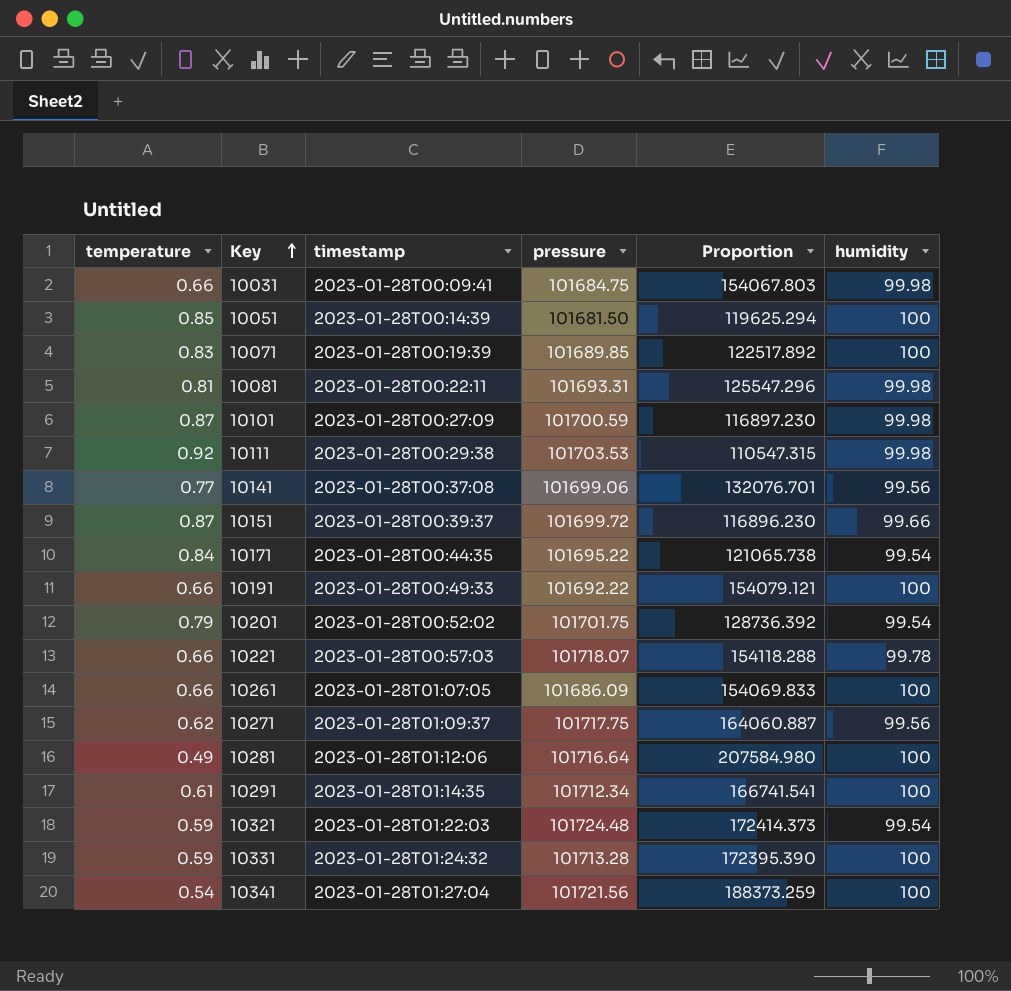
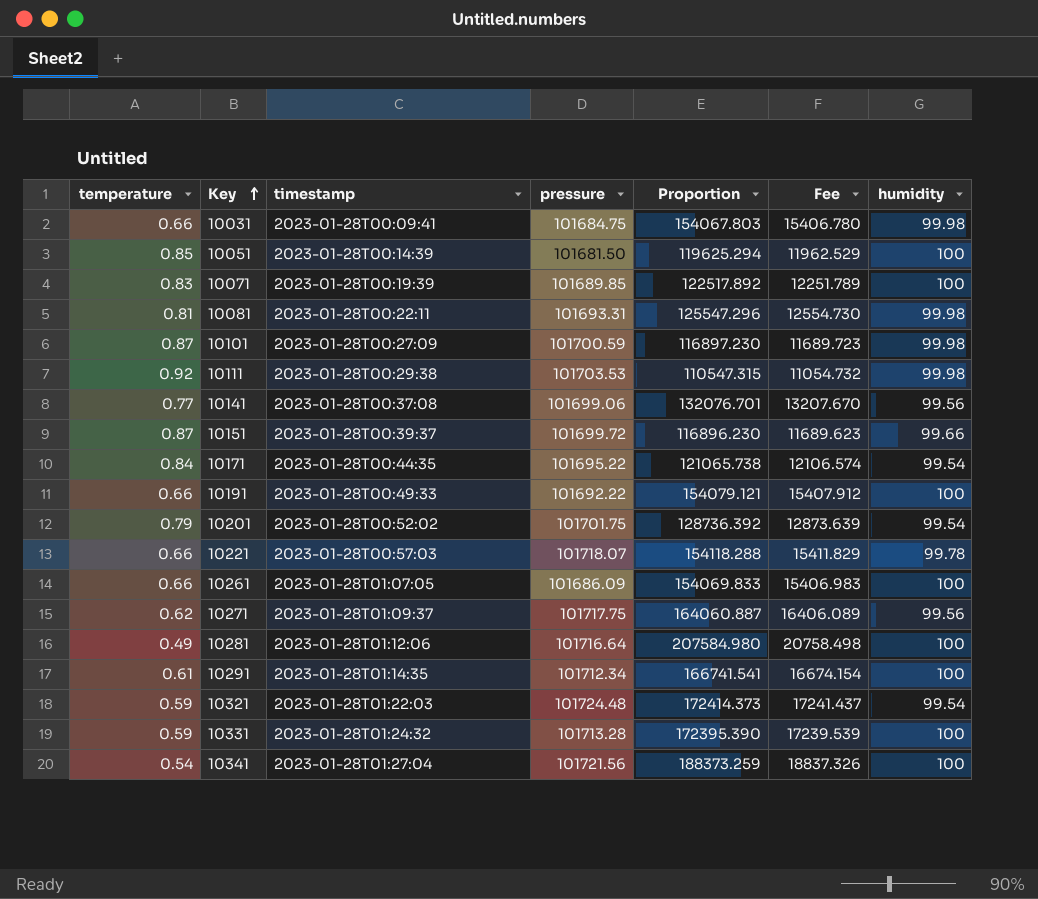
column Fee | formula: none -> [Proportion] * 0.1

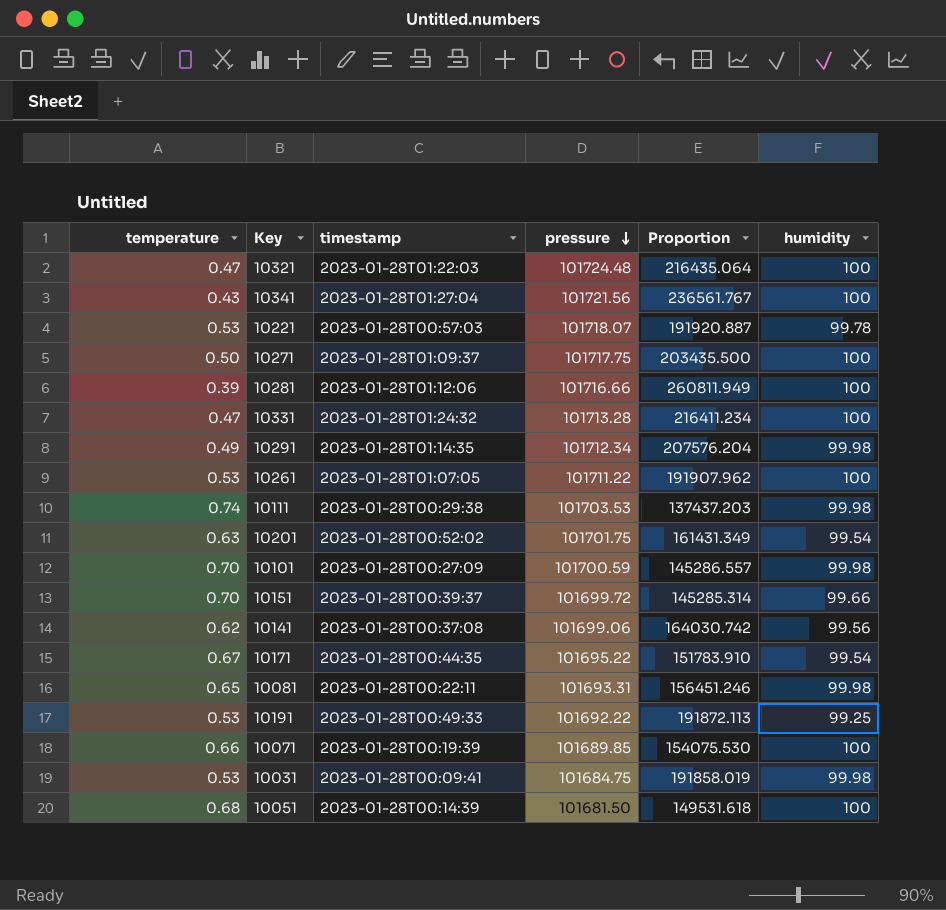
row order: Key ascending -> pressure descending
column Fee | formula: [Proportion] * 0.1 -> none
10321 | temperature: 0.59 -> 0.47
10321 | Proportion: 172414.373 -> 216435.064
10321 | humidity: 99.54 -> 100
10341 | temperature: 0.54 -> 0.43
10341 | Proportion: 188373.259 -> 236561.767
10221 | temperature: 0.66 -> 0.53
10221 | Proportion: 154118.288 -> 191920.887
10271 | temperature: 0.62 -> 0.50
10271 | Proportion: 164060.887 -> 203435.500
10271 | humidity: 99.56 -> 100
10281 | temperature: 0.49 -> 0.39
10281 | pressure: 101716.64 -> 101716.66
10281 | Proportion: 207584.980 -> 260811.949
10331 | temperature: 0.59 -> 0.47
10331 | Proportion: 172395.390 -> 216411.234
10291 | temperature: 0.61 -> 0.49
10291 | Proportion: 166741.541 -> 207576.204
10291 | humidity: 100 -> 99.98
10261 | temperature: 0.66 -> 0.53
10261 | pressure: 101686.09 -> 101711.22
10261 | Proportion: 154069.833 -> 191907.962
10111 | temperature: 0.92 -> 0.74
10111 | Proportion: 110547.315 -> 137437.203
10201 | temperature: 0.79 -> 0.63
10201 | Proportion: 128736.392 -> 161431.349
10101 | temperature: 0.87 -> 0.70
10101 | Proportion: 116897.230 -> 145286.557
10151 | temperature: 0.87 -> 0.70
10151 | Proportion: 116896.230 -> 145285.314
10141 | temperature: 0.77 -> 0.62
10141 | Proportion: 132076.701 -> 164030.742
10171 | temperature: 0.84 -> 0.67
10171 | Proportion: 121065.738 -> 151783.910
10081 | temperature: 0.81 -> 0.65
10081 | Proportion: 125547.296 -> 156451.246
10191 | temperature: 0.66 -> 0.53
10191 | Proportion: 154079.121 -> 191872.113
10191 | humidity: 100 -> 99.25
10071 | temperature: 0.83 -> 0.66
10071 | Proportion: 122517.892 -> 154075.530
10031 | temperature: 0.66 -> 0.53
10031 | Proportion: 154067.803 -> 191858.019
10051 | temperature: 0.85 -> 0.68
10051 | Proportion: 119625.294 -> 149531.618

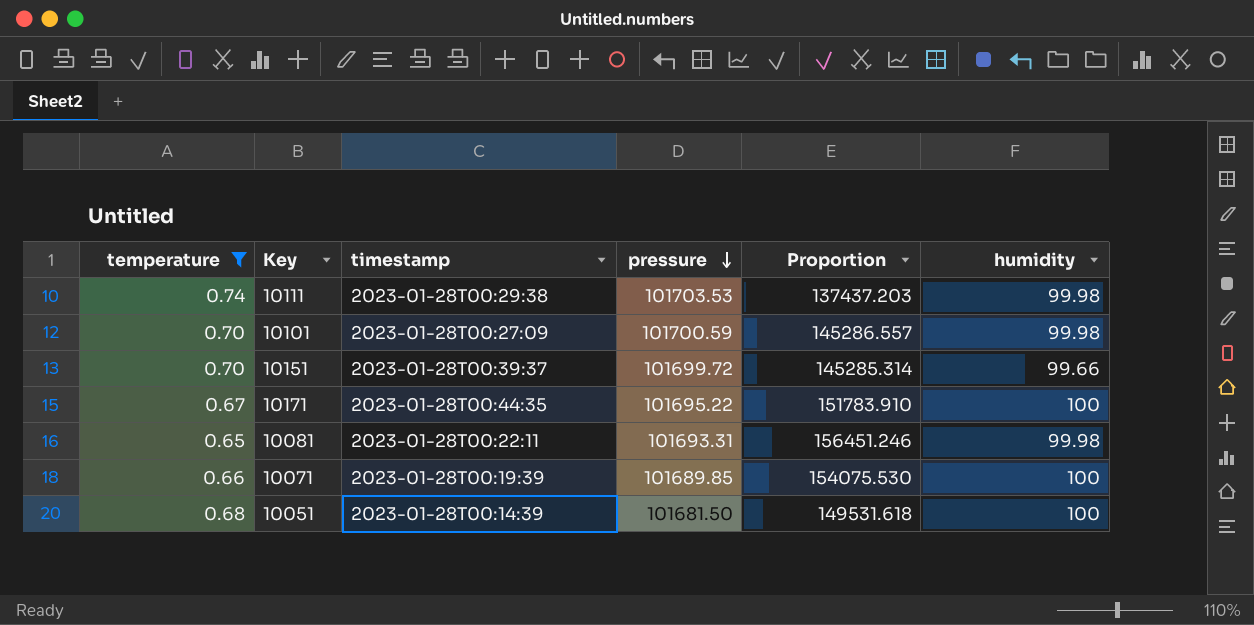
filter: none -> temperature >= 0.65
10171 | humidity: 99.54 -> 100

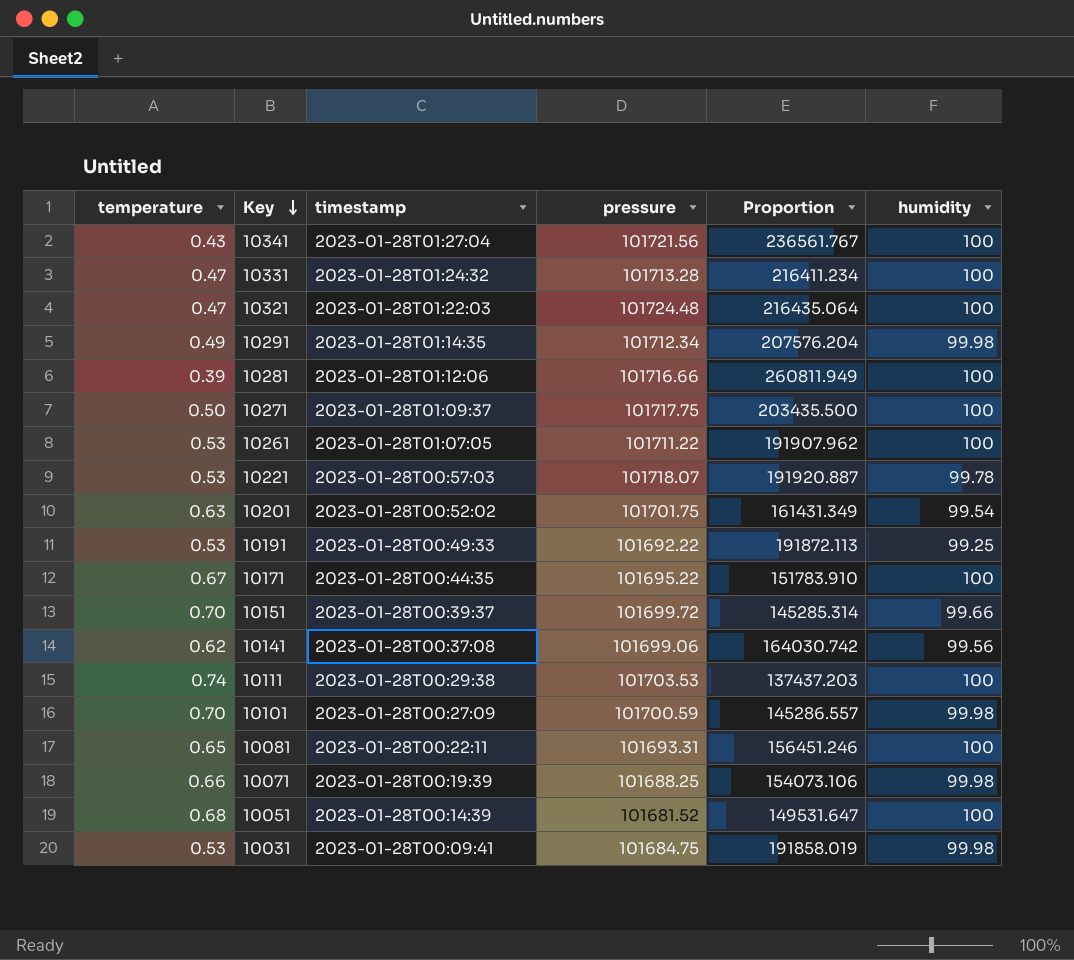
filter: temperature >= 0.65 -> none
row order: pressure descending -> Key descending
10111 | humidity: 99.98 -> 100
10081 | humidity: 99.98 -> 100
10071 | pressure: 101689.85 -> 101688.25
10071 | Proportion: 154075.530 -> 154073.106
10071 | humidity: 100 -> 99.98
10051 | pressure: 101681.50 -> 101681.52
10051 | Proportion: 149531.618 -> 149531.647

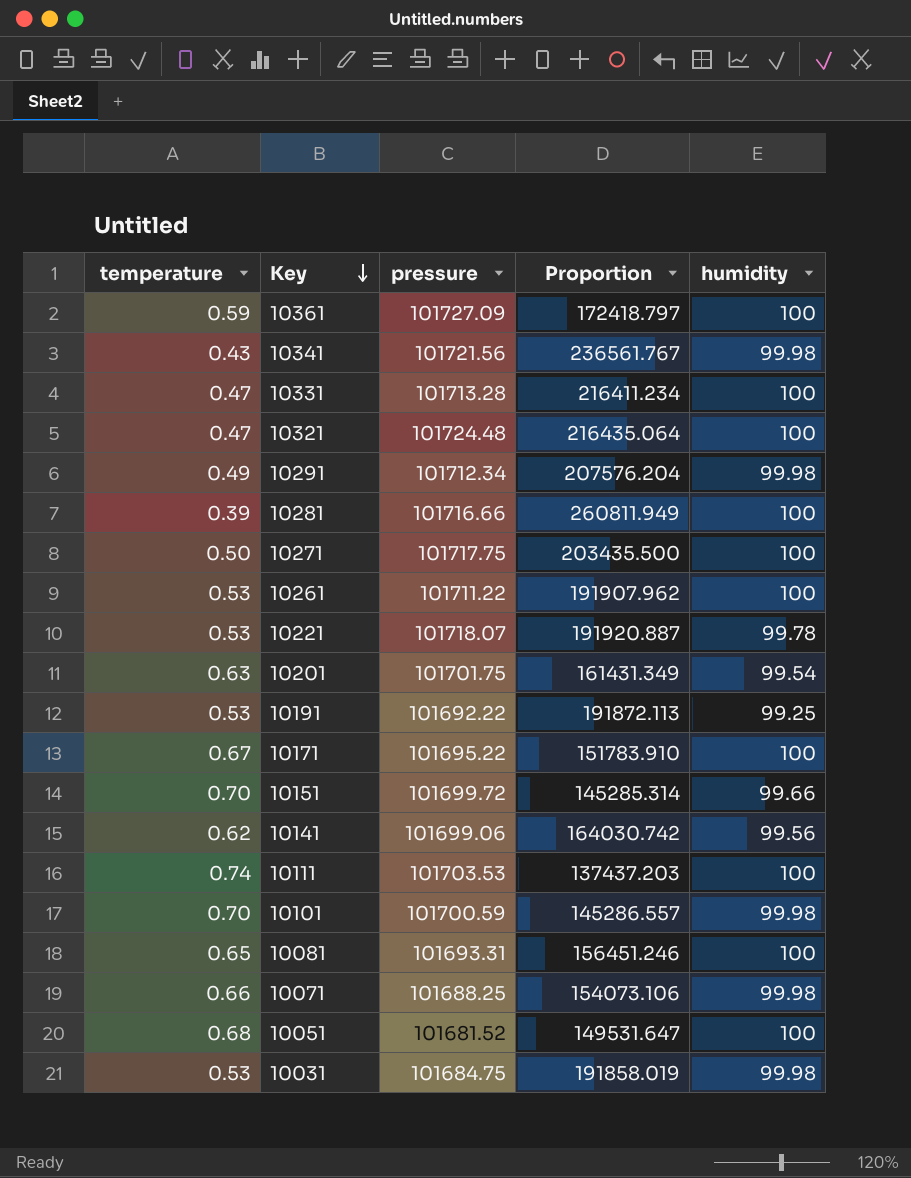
column timestamp | position: 3 -> none
row 10361: none -> 0.59 | 101727.09 | 172418.797 | 100
10341 | humidity: 100 -> 99.98

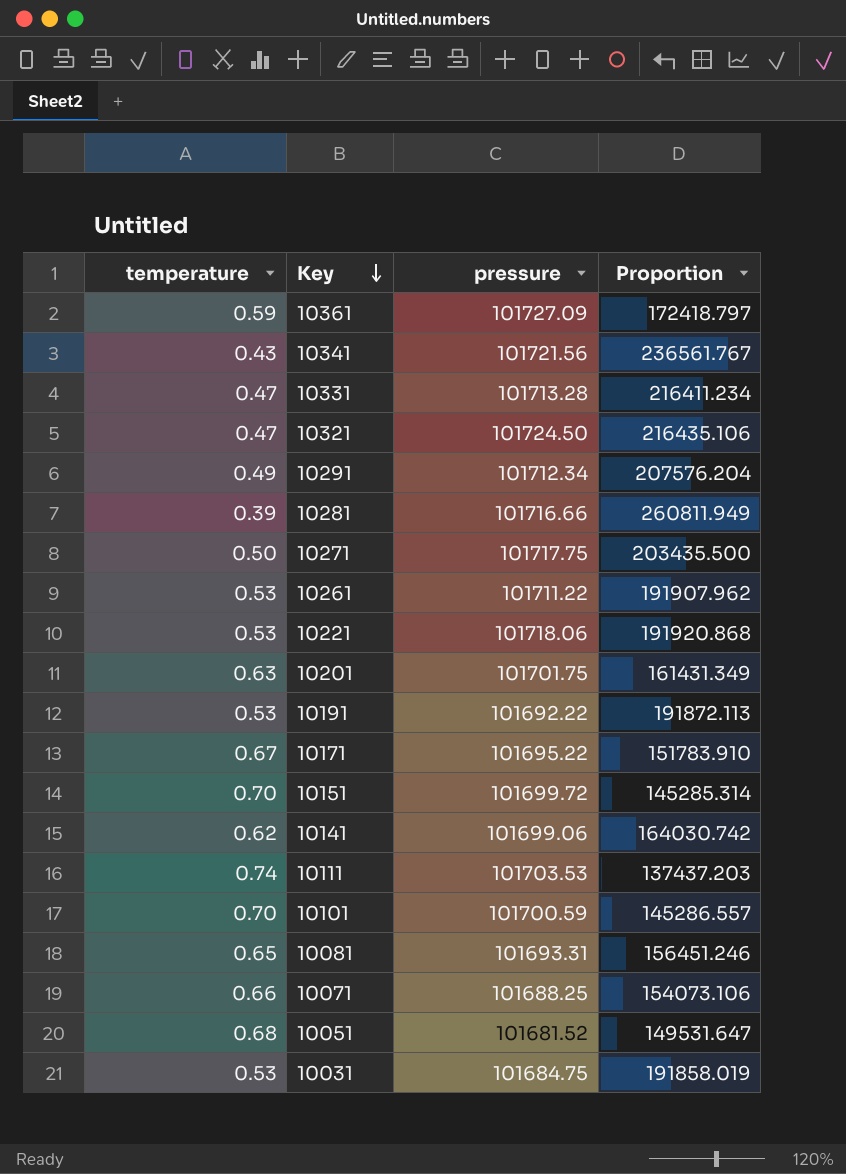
column humidity | position: 5 -> none
10321 | pressure: 101724.48 -> 101724.50
10321 | Proportion: 216435.064 -> 216435.106
10221 | pressure: 101718.07 -> 101718.06
10221 | Proportion: 191920.887 -> 191920.868

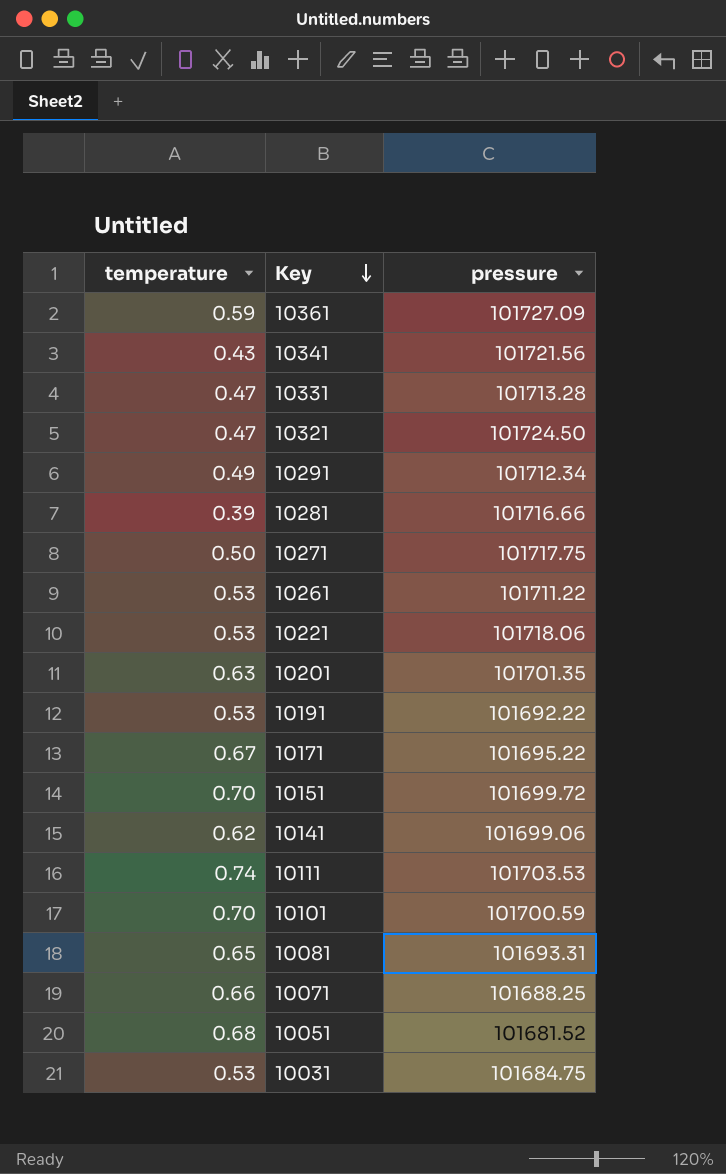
column Proportion | formula: [pressure] / [temperature] -> none
10201 | pressure: 101701.75 -> 101701.35

